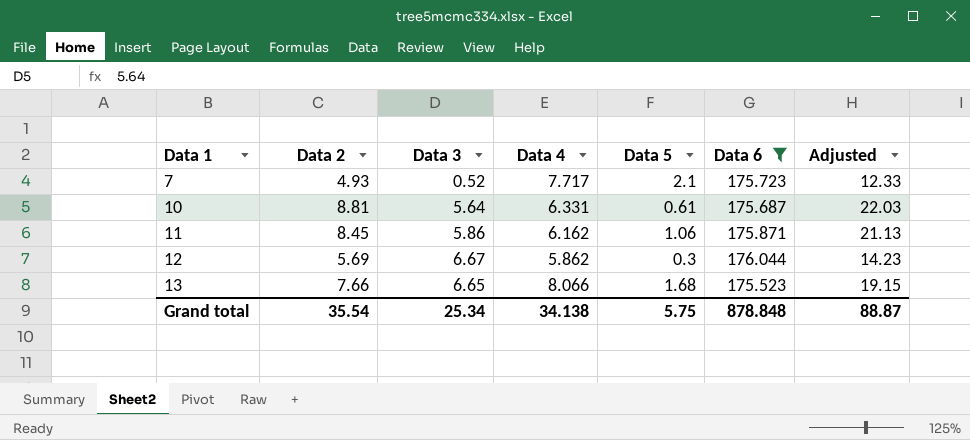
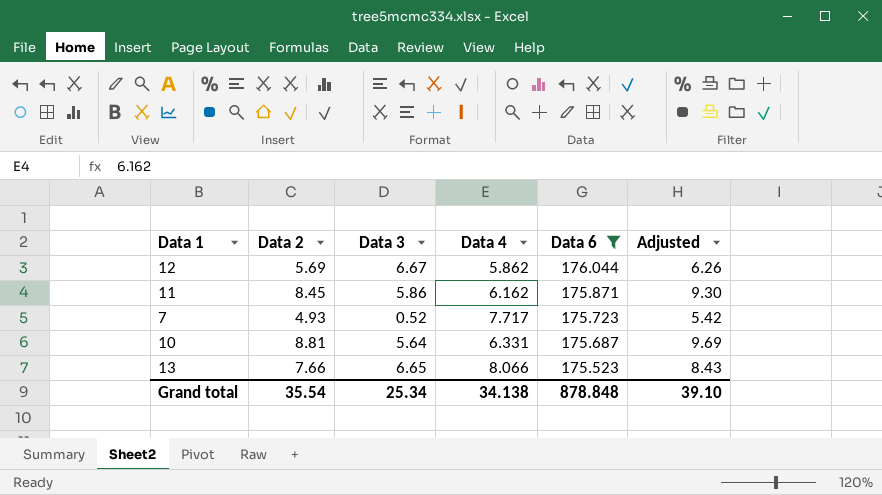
row order: Data 1 ascending -> Data 6 descending
column Data 5 | position: 5 -> none
column Adjusted | formula: [Data 2] * 2.5 -> [Data 2] * 1.1
Grand total | Adjusted: 88.87 -> 39.10

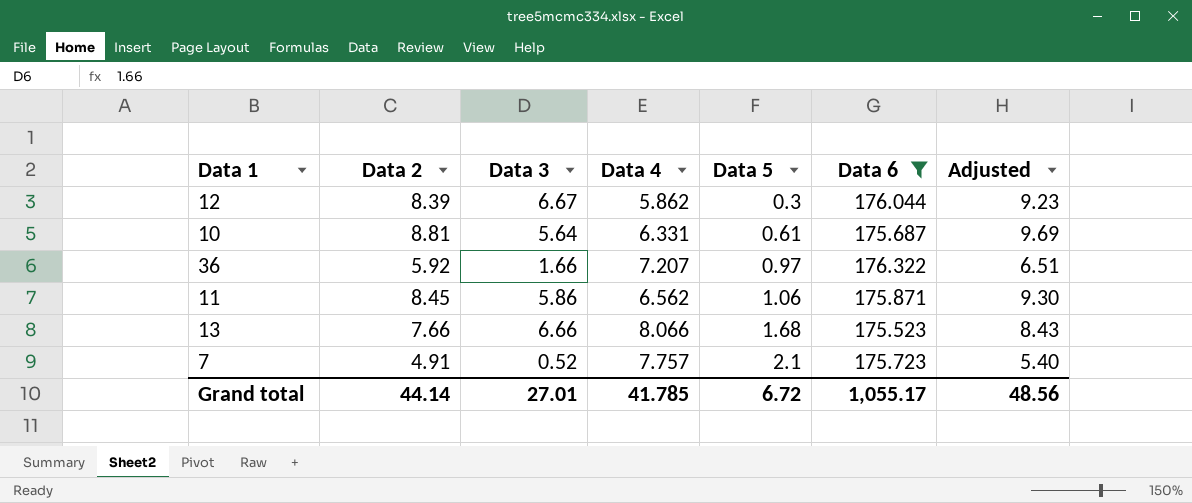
row order: Data 6 descending -> Data 5 ascending
column Data 5 | position: none -> 5
12 | Data 2: 5.69 -> 8.39
12 | Adjusted: 6.26 -> 9.23
row 36: none -> 5.92 | 1.66 | 7.207 | 0.97 | 176.322 | 6.51
11 | Data 4: 6.162 -> 6.562
13 | Data 3: 6.65 -> 6.66
7 | Data 2: 4.93 -> 4.91
7 | Data 4: 7.717 -> 7.757
7 | Adjusted: 5.42 -> 5.40
Grand total | Data 2: 35.54 -> 44.14
Grand total | Data 3: 25.34 -> 27.01
Grand total | Data 4: 34.138 -> 41.785
Grand total | Data 6: 878.848 -> 1,055.17
Grand total | Adjusted: 39.10 -> 48.56

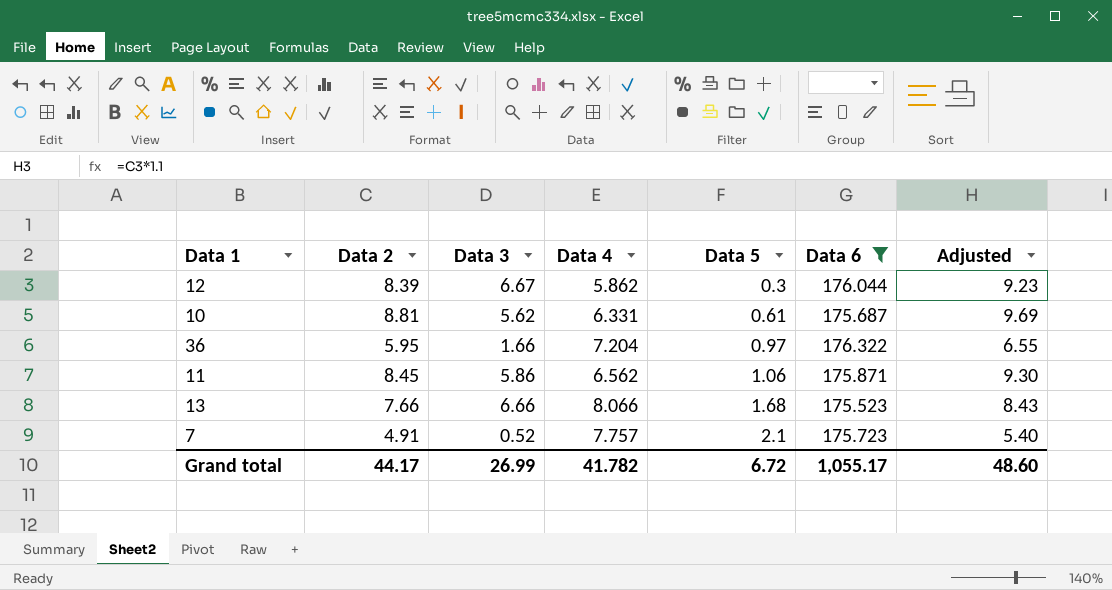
10 | Data 3: 5.64 -> 5.62
36 | Data 2: 5.92 -> 5.95
36 | Data 4: 7.207 -> 7.204
36 | Adjusted: 6.51 -> 6.55
Grand total | Data 2: 44.14 -> 44.17
Grand total | Data 3: 27.01 -> 26.99
Grand total | Data 4: 41.785 -> 41.782
Grand total | Adjusted: 48.56 -> 48.60

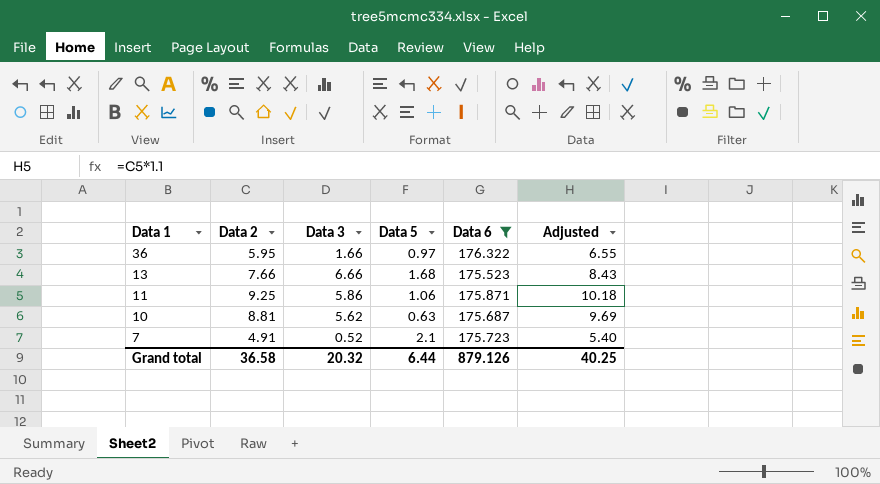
row order: Data 5 ascending -> Data 1 descending
column Data 4 | position: 4 -> none
row 12: 8.39 | 6.67 | 5.862 | 0.3 | 176.044 | 9.23 -> none
11 | Data 2: 8.45 -> 9.25
11 | Adjusted: 9.30 -> 10.18
10 | Data 5: 0.61 -> 0.63
Grand total | Data 2: 44.17 -> 36.58
Grand total | Data 3: 26.99 -> 20.32
Grand total | Data 5: 6.72 -> 6.44
Grand total | Data 6: 1,055.17 -> 879.126
Grand total | Adjusted: 48.60 -> 40.25

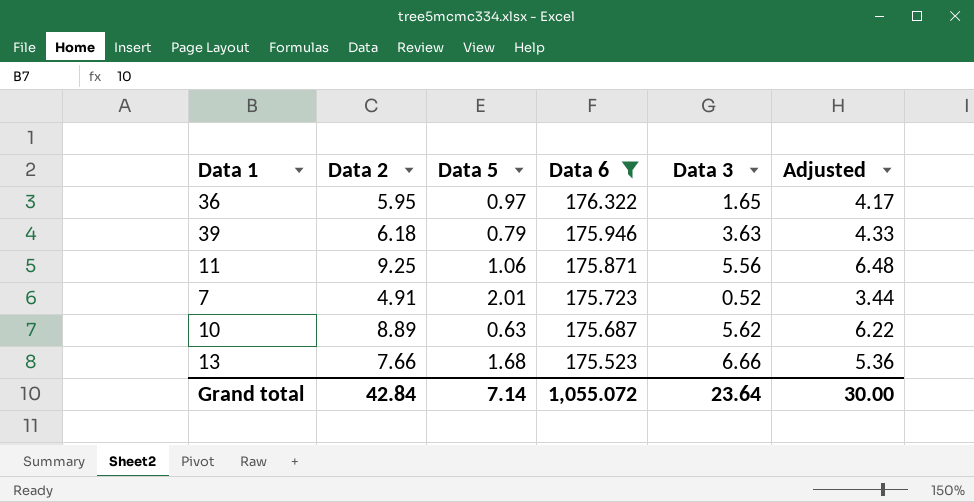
row order: Data 1 descending -> Data 6 descending
column Data 3 | position: 3 -> 5
column Adjusted | formula: [Data 2] * 1.1 -> [Data 2] * 0.7
36 | Data 3: 1.66 -> 1.65
row 39: none -> 6.18 | 0.79 | 175.946 | 3.63 | 4.33
11 | Data 3: 5.86 -> 5.56
7 | Data 5: 2.1 -> 2.01
10 | Data 2: 8.81 -> 8.89
Grand total | Data 2: 36.58 -> 42.84
Grand total | Data 5: 6.44 -> 7.14
Grand total | Data 6: 879.126 -> 1,055.072
Grand total | Data 3: 20.32 -> 23.64
Grand total | Adjusted: 40.25 -> 30.00

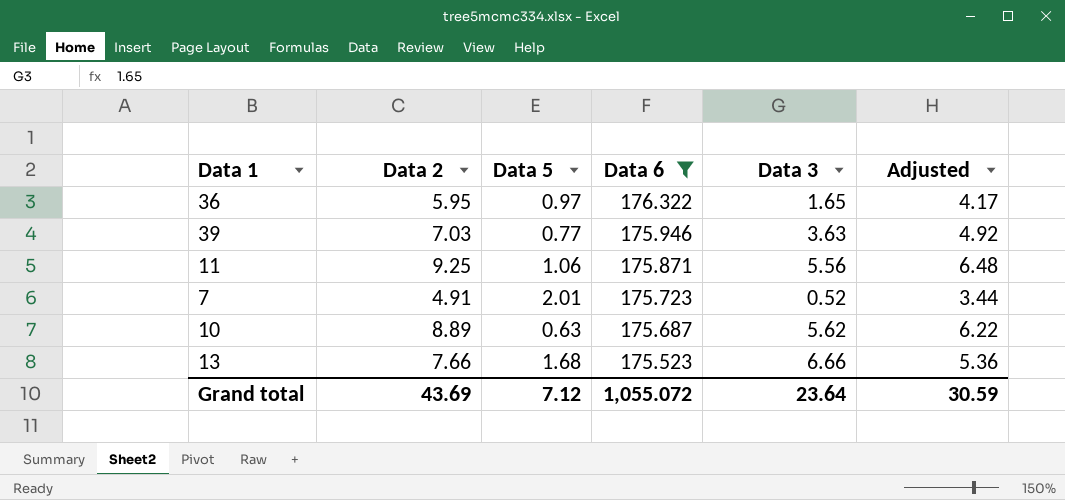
39 | Data 2: 6.18 -> 7.03
39 | Data 5: 0.79 -> 0.77
39 | Adjusted: 4.33 -> 4.92
Grand total | Data 2: 42.84 -> 43.69
Grand total | Data 5: 7.14 -> 7.12
Grand total | Adjusted: 30.00 -> 30.59

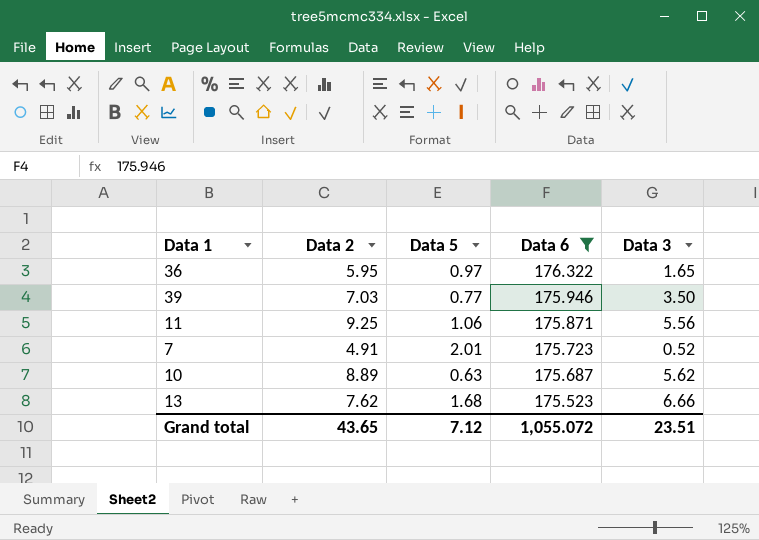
column Adjusted | formula: [Data 2] * 0.7 -> none
39 | Data 3: 3.63 -> 3.50
13 | Data 2: 7.66 -> 7.62
Grand total | Data 2: 43.69 -> 43.65
Grand total | Data 3: 23.64 -> 23.51

